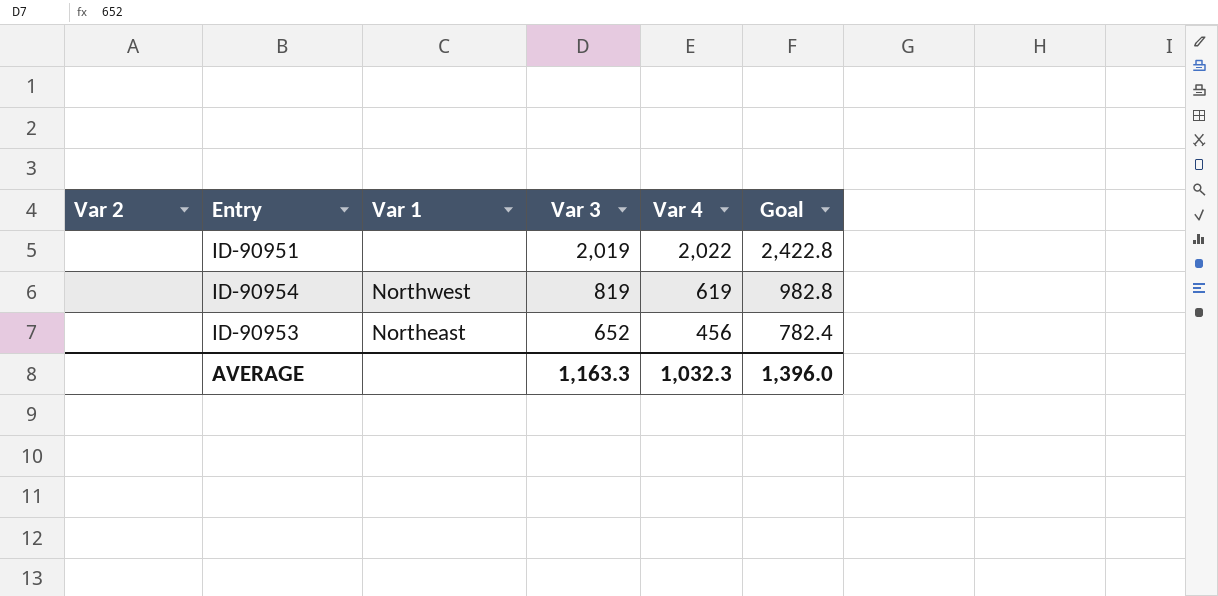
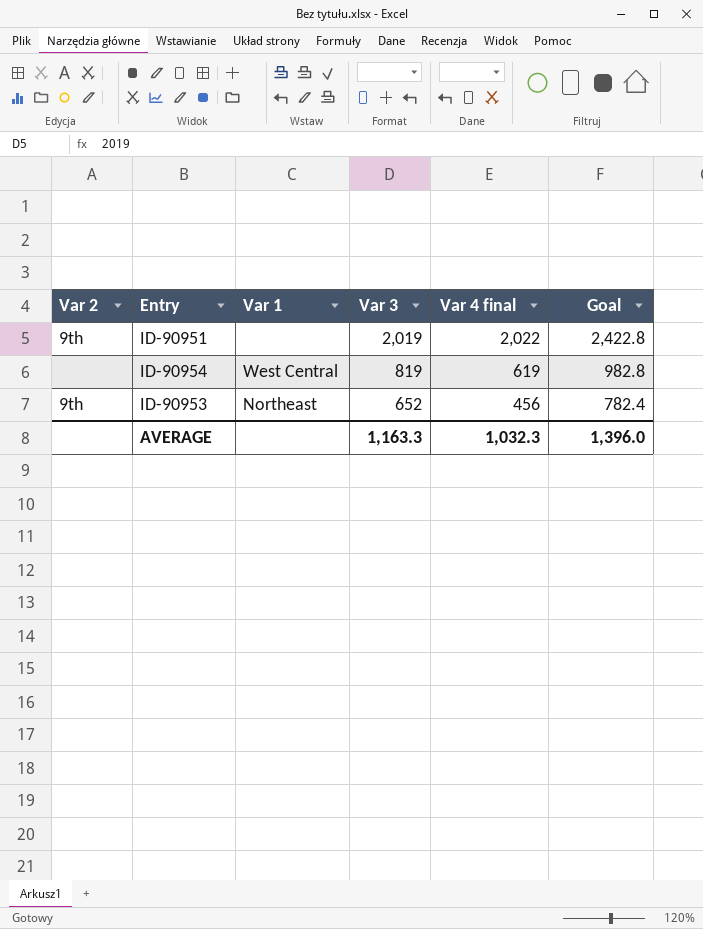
column name: Var 4 -> Var 4 final
ID-90951 | Var 2: none -> 9th
ID-90954 | Var 1: Northwest -> West Central
ID-90953 | Var 2: none -> 9th

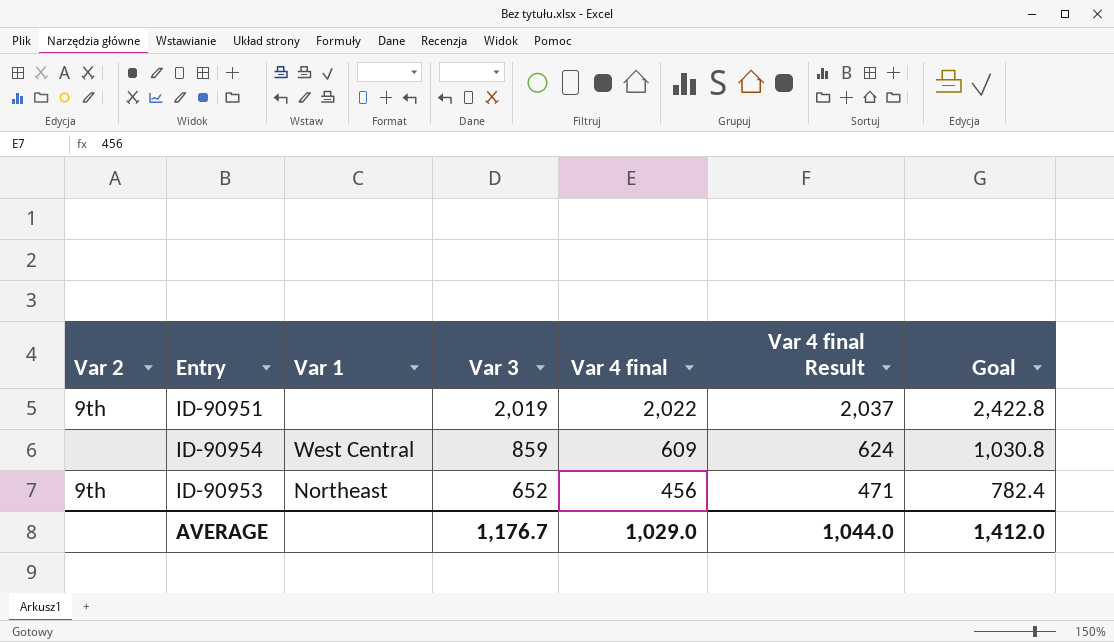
column Var 4 final Result | formula: none -> [Var 4 final] + 15
ID-90954 | Var 3: 819 -> 859
ID-90954 | Var 4 final: 619 -> 609
ID-90954 | Goal: 982.8 -> 1,030.8
AVERAGE | Var 3: 1,163.3 -> 1,176.7
AVERAGE | Var 4 final: 1,032.3 -> 1,029.0
AVERAGE | Goal: 1,396.0 -> 1,412.0

